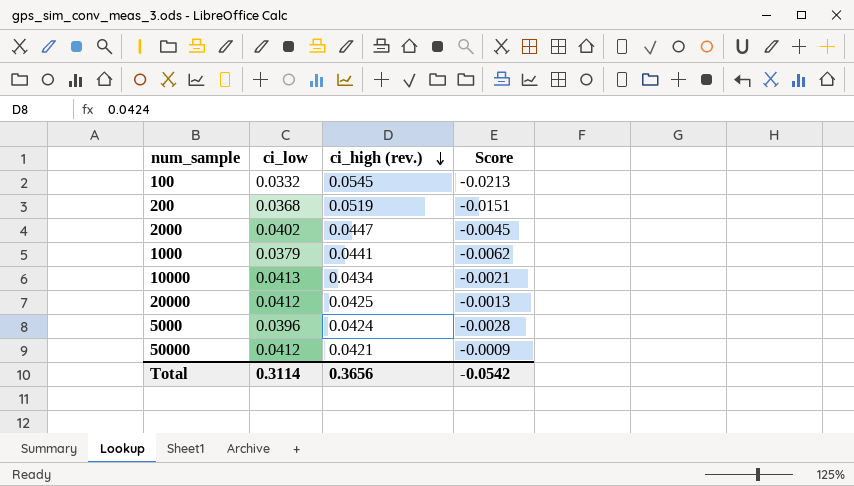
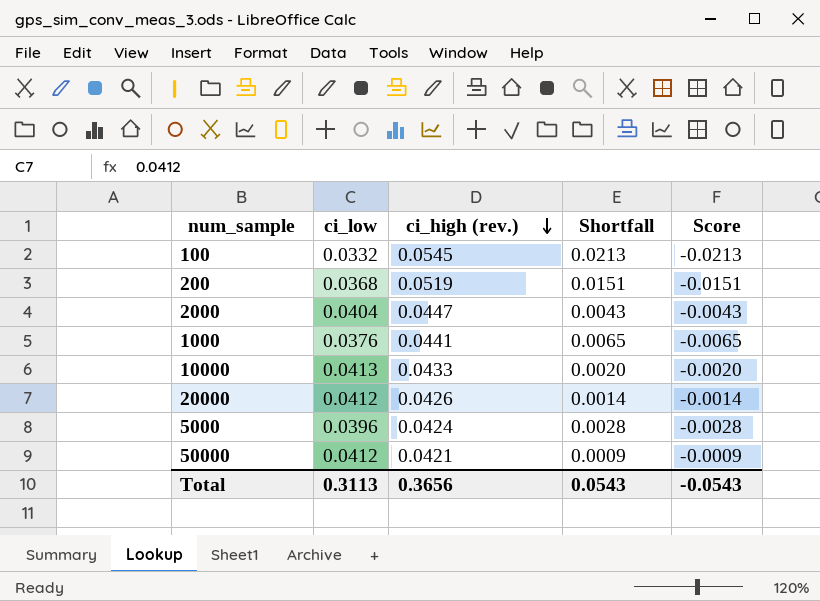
column Shortfall | formula: none -> [ci_high (rev.)] - [ci_low]
2000 | ci_low: 0.0402 -> 0.0404
2000 | Score: -0.0045 -> -0.0043
1000 | ci_low: 0.0379 -> 0.0376
1000 | Score: -0.0062 -> -0.0065
10000 | ci_high (rev.): 0.0434 -> 0.0433
10000 | Score: -0.0021 -> -0.0020
20000 | ci_high (rev.): 0.0425 -> 0.0426
20000 | Score: -0.0013 -> -0.0014
Total | ci_low: 0.3114 -> 0.3113
Total | Score: -0.0542 -> -0.0543

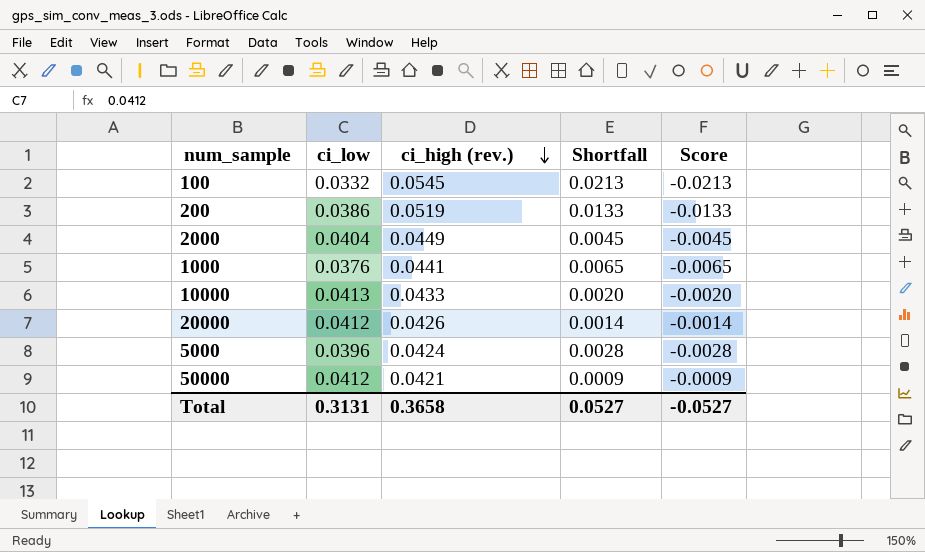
200 | ci_low: 0.0368 -> 0.0386
200 | Shortfall: 0.0151 -> 0.0133
200 | Score: -0.0151 -> -0.0133
2000 | ci_high (rev.): 0.0447 -> 0.0449
2000 | Shortfall: 0.0043 -> 0.0045
2000 | Score: -0.0043 -> -0.0045
Total | ci_low: 0.3113 -> 0.3131
Total | ci_high (rev.): 0.3656 -> 0.3658
Total | Shortfall: 0.0543 -> 0.0527
Total | Score: -0.0543 -> -0.0527

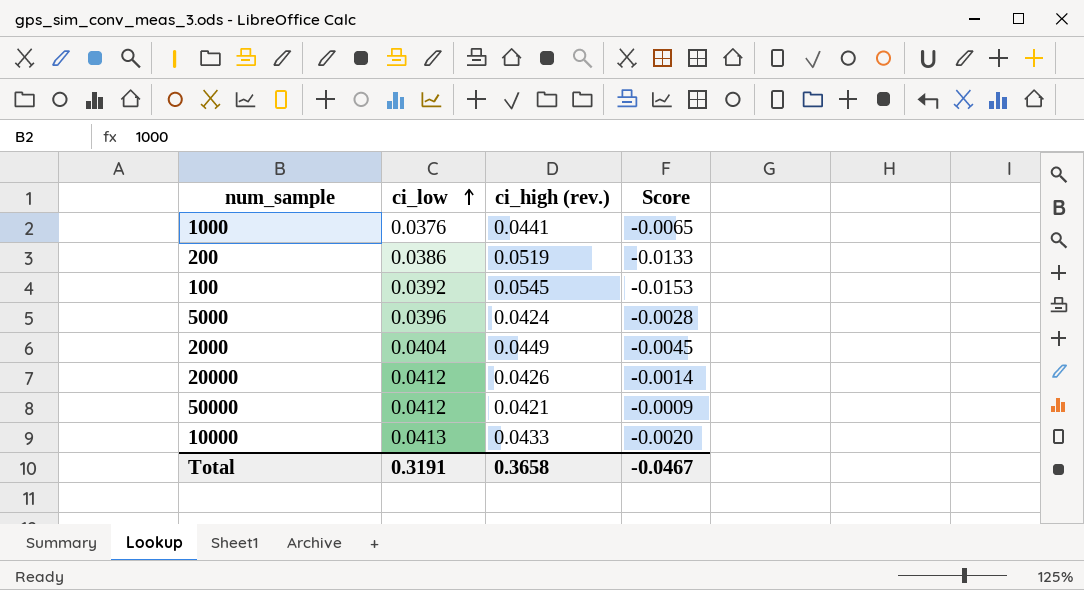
row order: ci_high (rev.) descending -> ci_low ascending
column Shortfall | formula: [ci_high (rev.)] - [ci_low] -> none
100 | ci_low: 0.0332 -> 0.0392
100 | Score: -0.0213 -> -0.0153
Total | ci_low: 0.3131 -> 0.3191
Total | Score: -0.0527 -> -0.0467

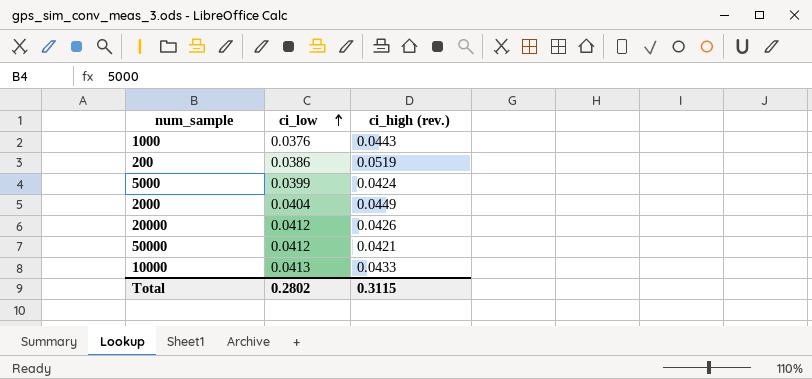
column Score | formula: [ci_low] - [ci_high (rev.)] -> none
row 100: 0.0392 | 0.0545 | -0.0153 -> none
1000 | ci_high (rev.): 0.0441 -> 0.0443
5000 | ci_low: 0.0396 -> 0.0399
Total | ci_low: 0.3191 -> 0.2802
Total | ci_high (rev.): 0.3658 -> 0.3115

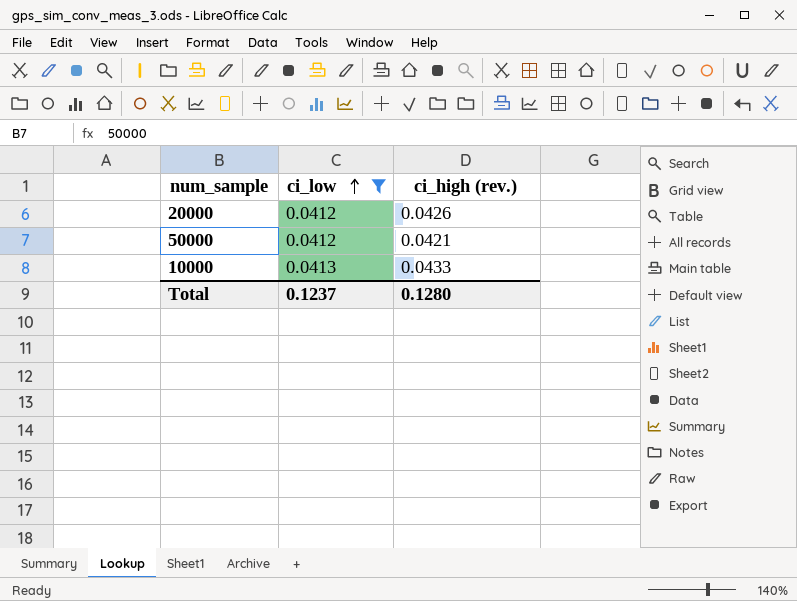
filter: none -> ci_low >= 0.0412
Total | ci_low: 0.2802 -> 0.1237
Total | ci_high (rev.): 0.3115 -> 0.1280

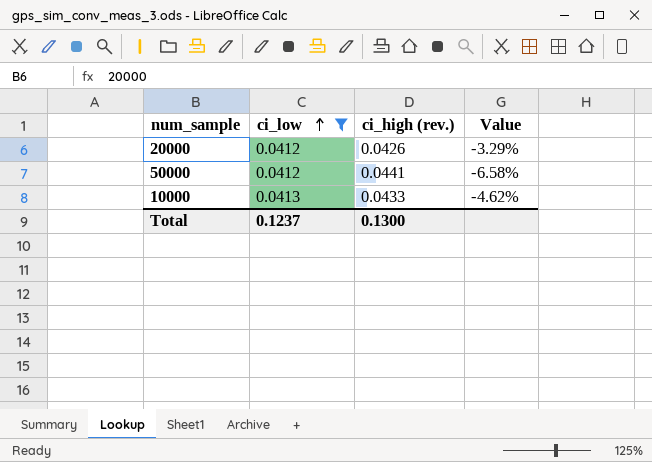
column Value | formula: none -> ([ci_low] - [ci_high (rev.)]) / [ci_high (rev.)]
50000 | ci_high (rev.): 0.0421 -> 0.0441
Total | ci_high (rev.): 0.1280 -> 0.1300

